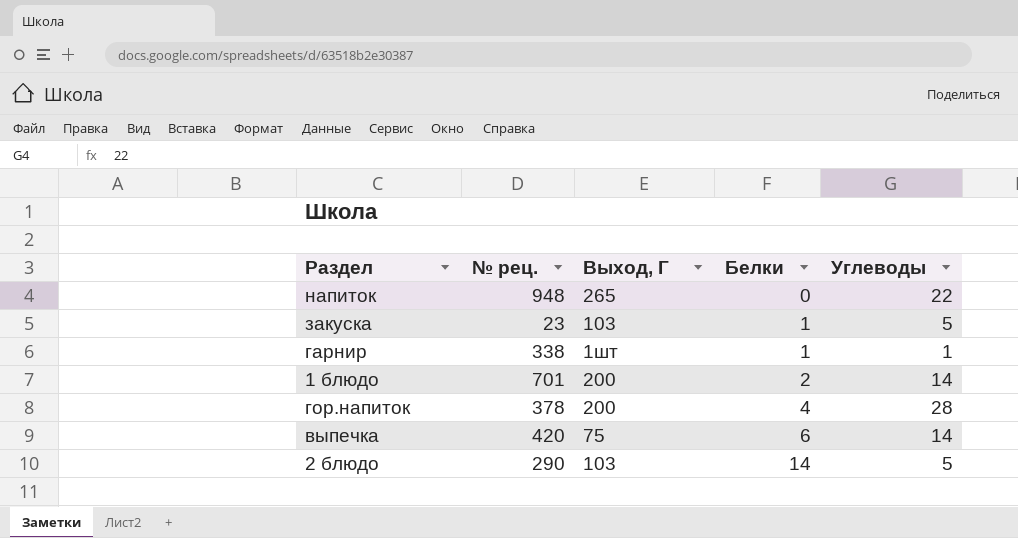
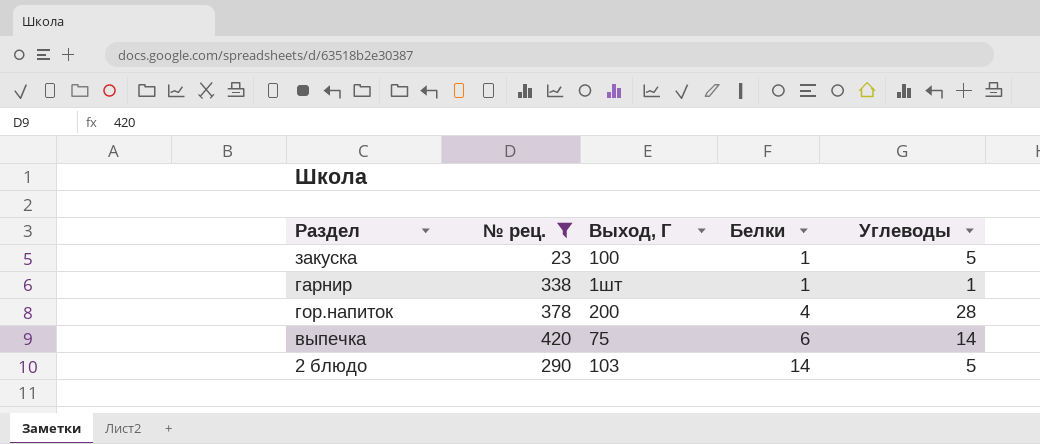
filter: none -> № рец. <= 420
закуска | Выход, Г: 103 -> 100

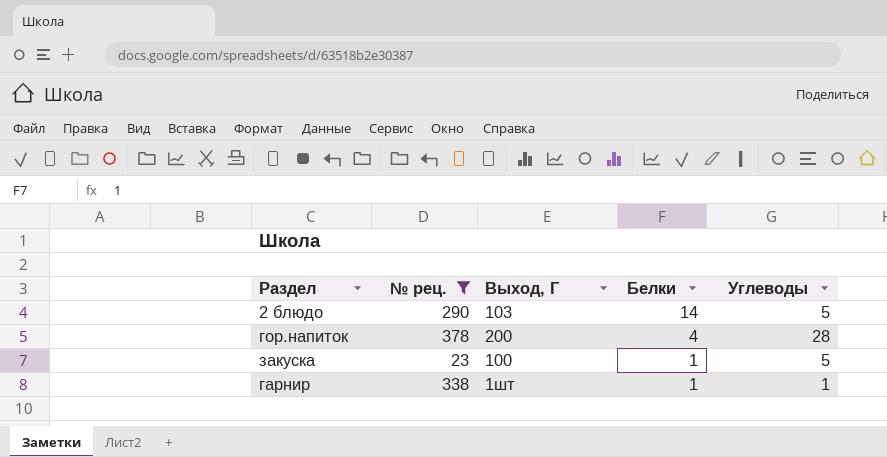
row order: Белки ascending -> Белки descending
row выпечка: 420 | 75 | 6 | 14 -> none

